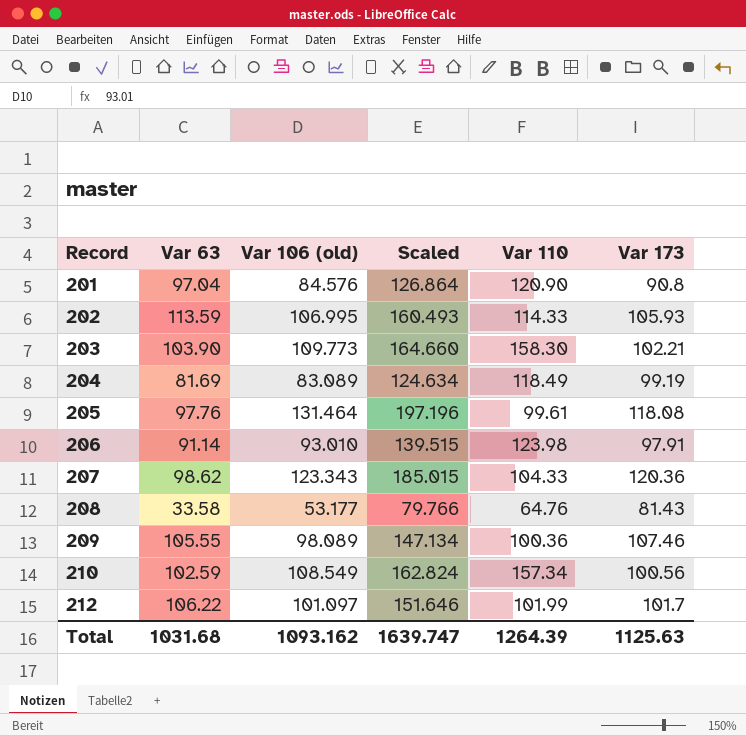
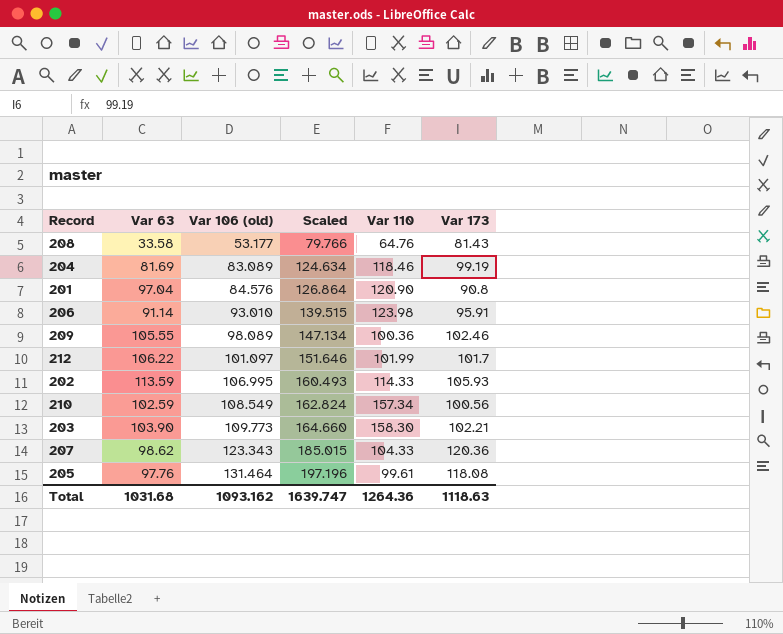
row order: Record ascending -> Var 106 (old) ascending
204 | Var 110: 118.49 -> 118.46
206 | Var 173: 97.91 -> 95.91
209 | Var 173: 107.46 -> 102.46
Total | Var 110: 1264.39 -> 1264.36
Total | Var 173: 1125.63 -> 1118.63

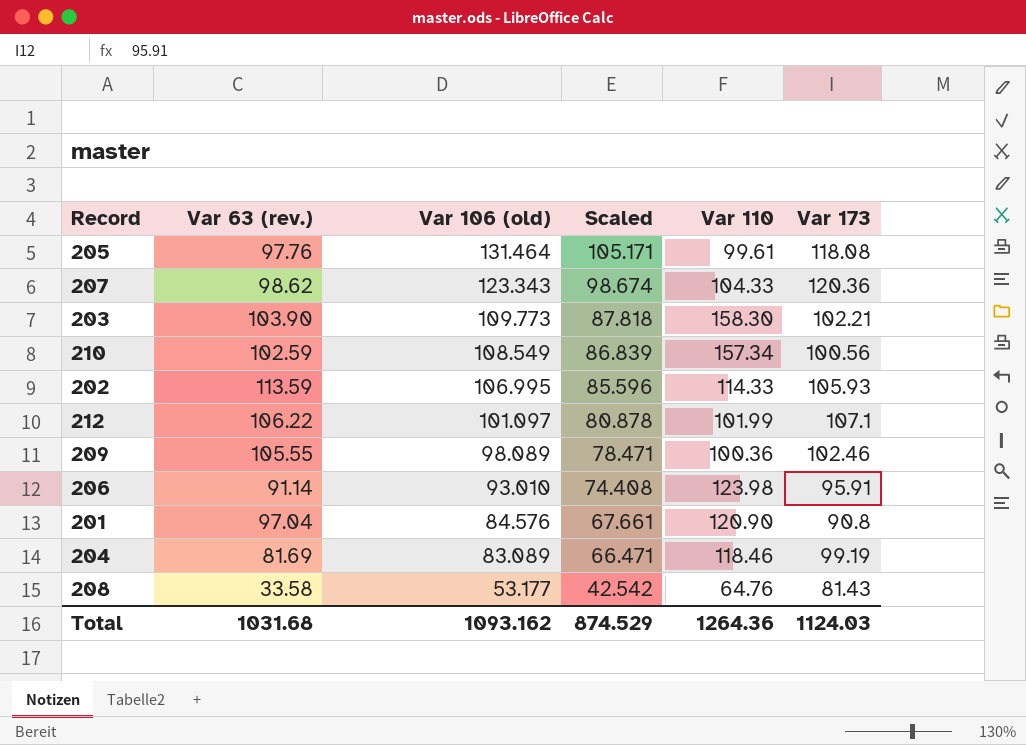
row order: Var 106 (old) ascending -> Var 106 (old) descending
column name: Var 63 -> Var 63 (rev.)
column Scaled | formula: [Var 106 (old)] * 1.5 -> [Var 106 (old)] * 0.8
212 | Var 173: 101.7 -> 107.1
Total | Scaled: 1639.747 -> 874.529
Total | Var 173: 1118.63 -> 1124.03

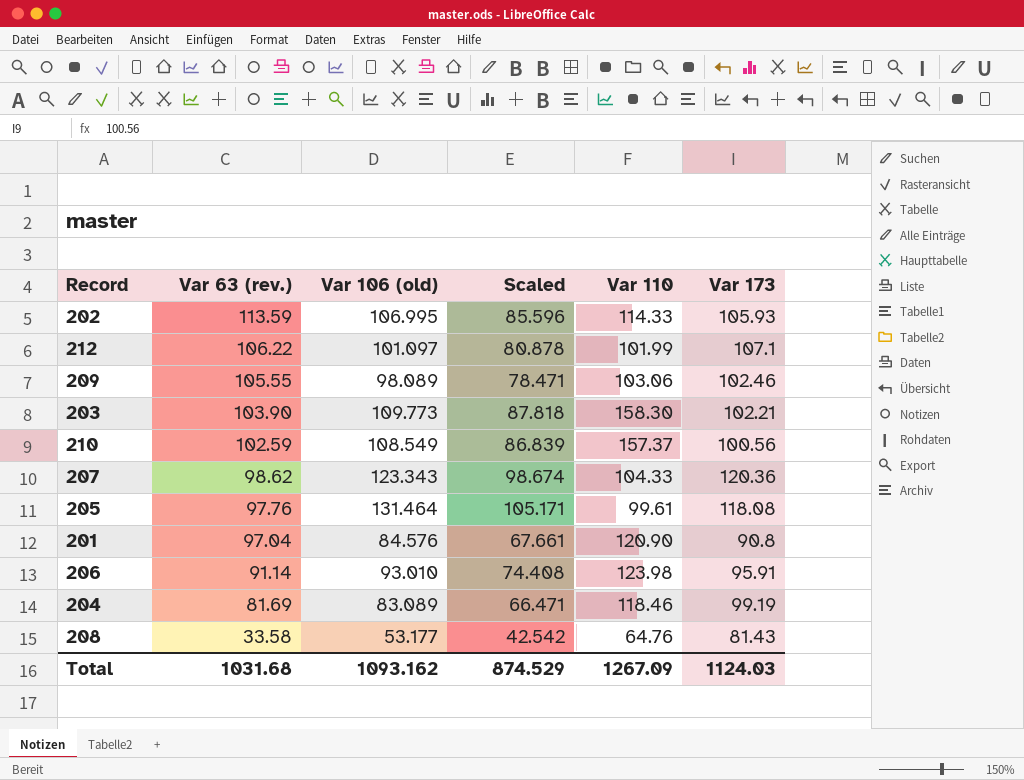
row order: Var 106 (old) descending -> Var 63 (rev.) descending
209 | Var 110: 100.36 -> 103.06
210 | Var 110: 157.34 -> 157.37
Total | Var 110: 1264.36 -> 1267.09

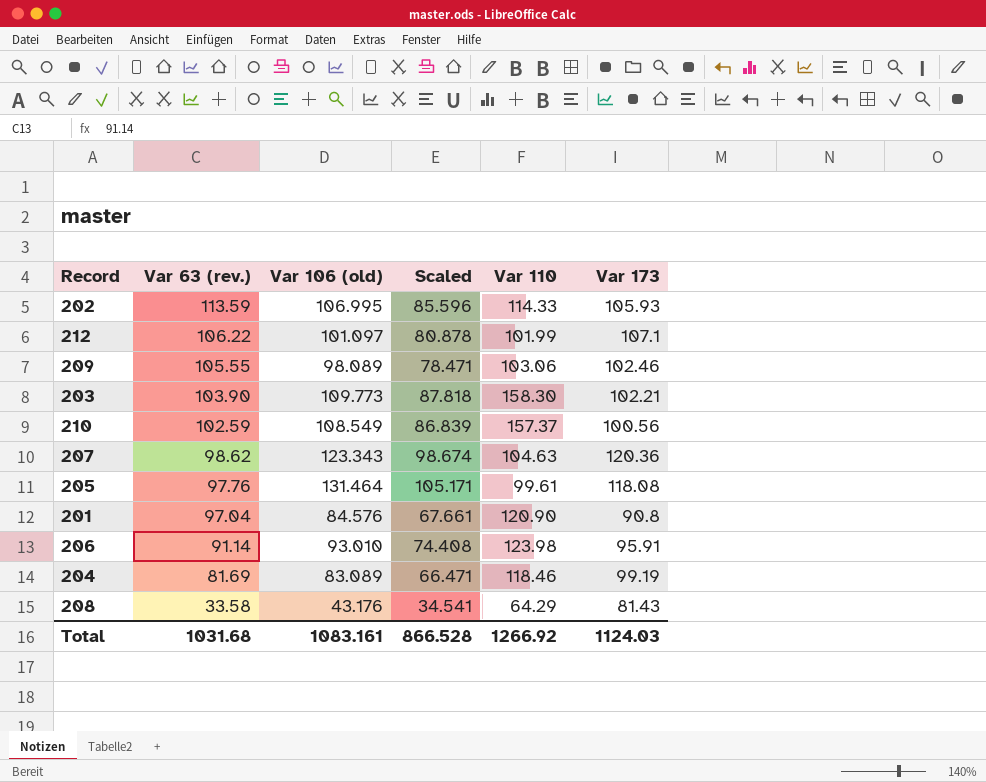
207 | Var 110: 104.33 -> 104.63
208 | Var 106 (old): 53.177 -> 43.176
208 | Scaled: 42.542 -> 34.541
208 | Var 110: 64.76 -> 64.29
Total | Var 106 (old): 1093.162 -> 1083.161
Total | Scaled: 874.529 -> 866.528
Total | Var 110: 1267.09 -> 1266.92

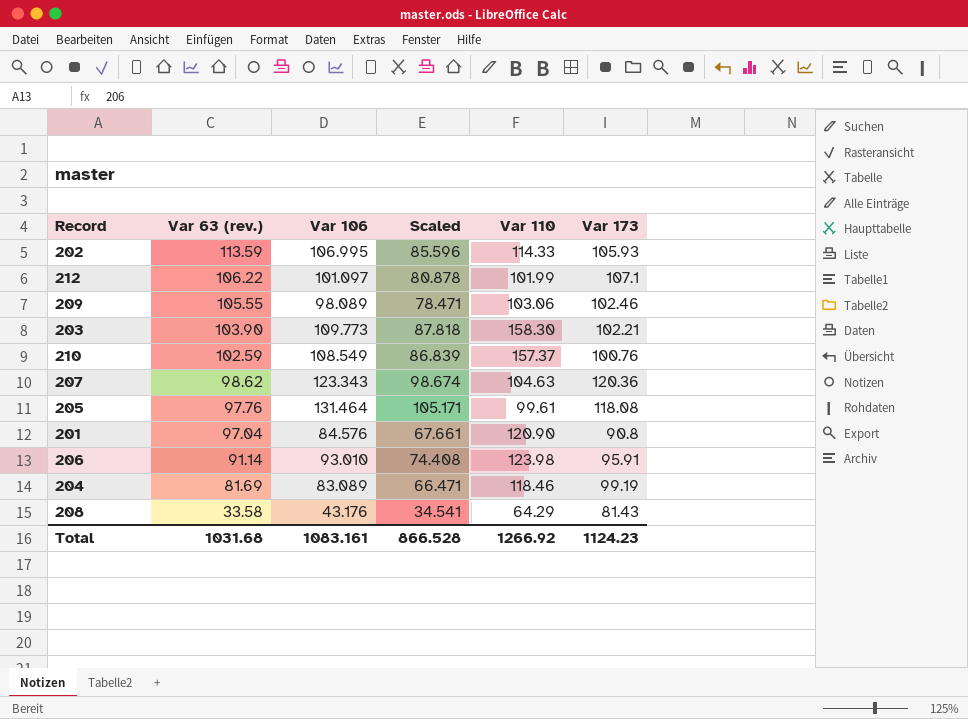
column name: Var 106 (old) -> Var 106
210 | Var 173: 100.56 -> 100.76
Total | Var 173: 1124.03 -> 1124.23

